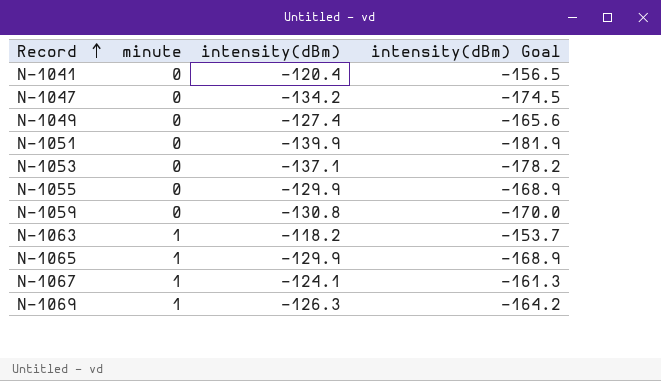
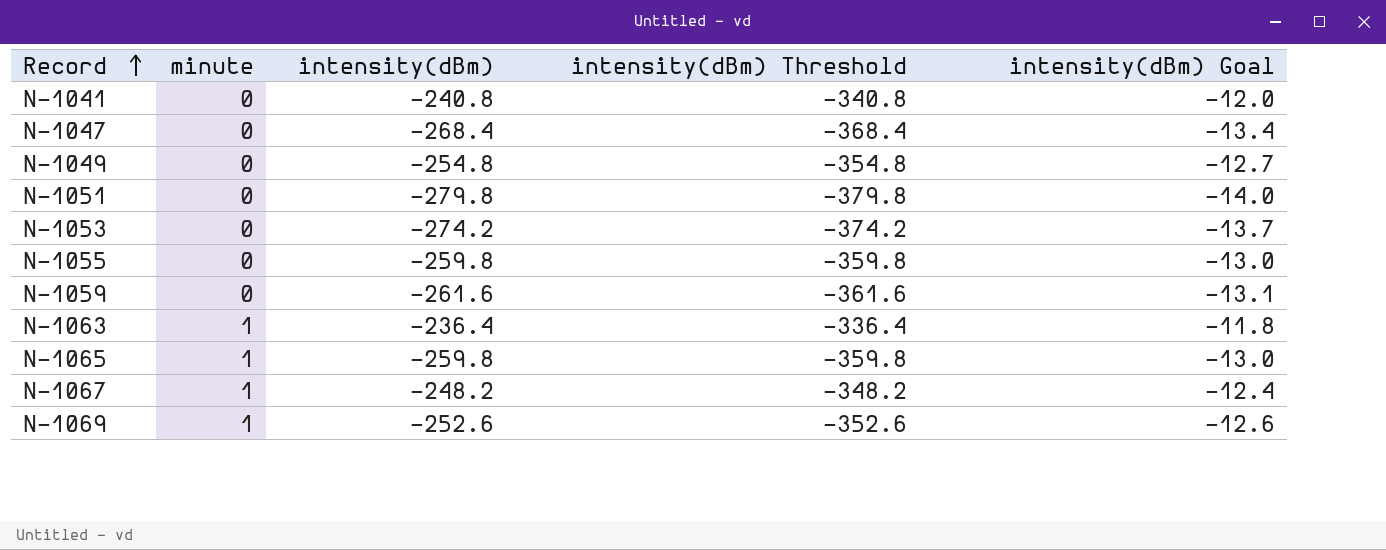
column intensity(dBm) Threshold | formula: none -> [intensity(dBm)] - 100
column intensity(dBm) Goal | formula: [intensity(dBm)] * 1.3 -> [intensity(dBm)] * 0.05
N-1041 | intensity(dBm): -120.4 -> -240.8
N-1047 | intensity(dBm): -134.2 -> -268.4
N-1049 | intensity(dBm): -127.4 -> -254.8
N-1051 | intensity(dBm): -139.9 -> -279.8
N-1053 | intensity(dBm): -137.1 -> -274.2
N-1055 | intensity(dBm): -129.9 -> -259.8
N-1059 | intensity(dBm): -130.8 -> -261.6
N-1063 | intensity(dBm): -118.2 -> -236.4
N-1065 | intensity(dBm): -129.9 -> -259.8
N-1067 | intensity(dBm): -124.1 -> -248.2
N-1069 | intensity(dBm): -126.3 -> -252.6

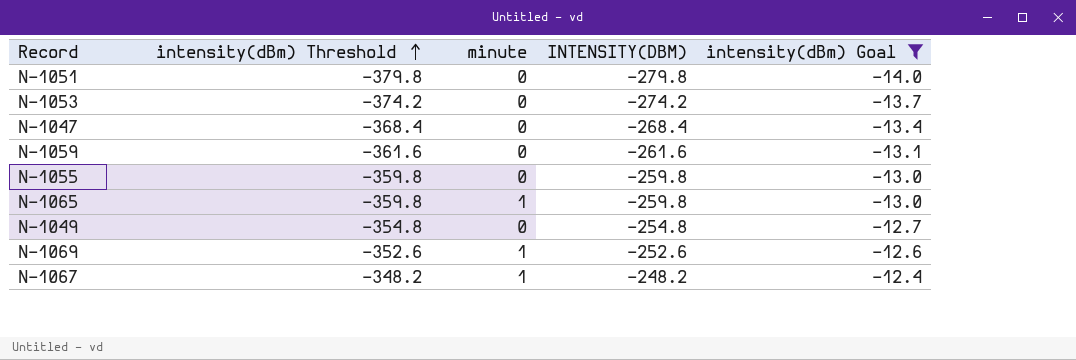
filter: none -> intensity(dBm) Goal <= -12.4
row order: Record ascending -> intensity(dBm) Threshold ascending
column intensity(dBm) Threshold | position: 4 -> 2
column name: intensity(dBm) -> INTENSITY(DBM)

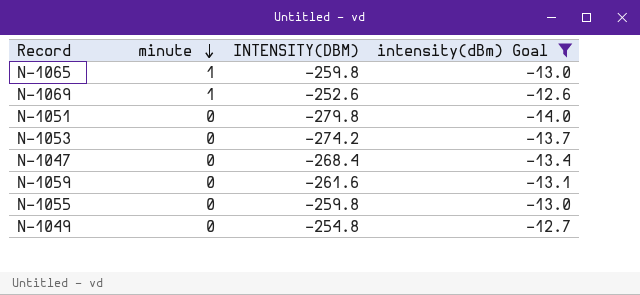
row order: intensity(dBm) Threshold ascending -> minute descending
column intensity(dBm) Threshold | formula: [INTENSITY(DBM)] - 100 -> none
row N-1067: -348.2 | 1 | -248.2 | -12.4 -> none

